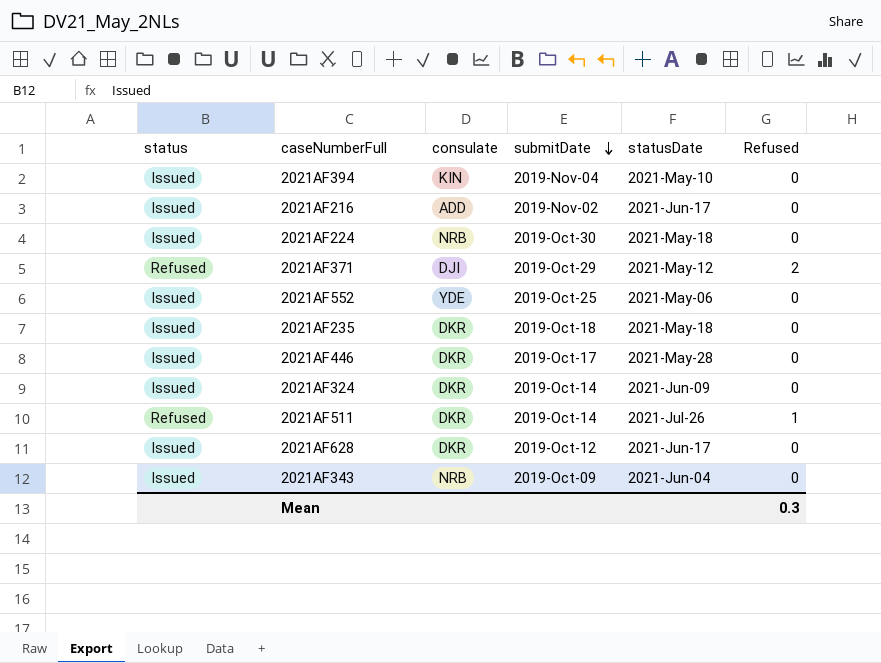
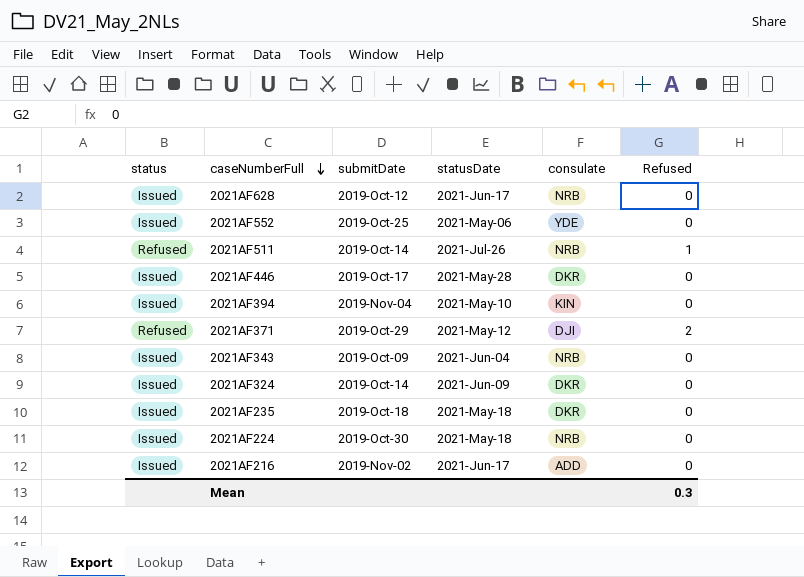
row order: submitDate descending -> caseNumberFull descending
column consulate | position: 3 -> 5
2021AF628 | consulate: DKR -> NRB
2021AF511 | consulate: DKR -> NRB

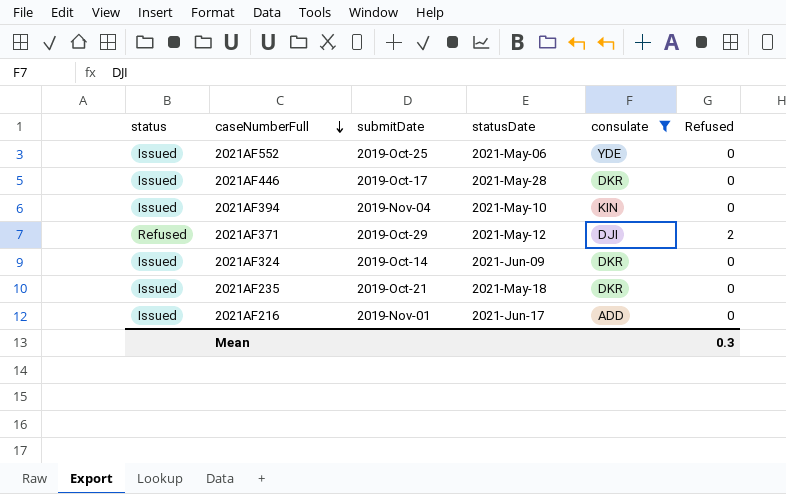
filter: none -> consulate != NRB
2021AF235 | submitDate: 2019-Oct-18 -> 2019-Oct-21
2021AF216 | submitDate: 2019-Nov-02 -> 2019-Nov-01

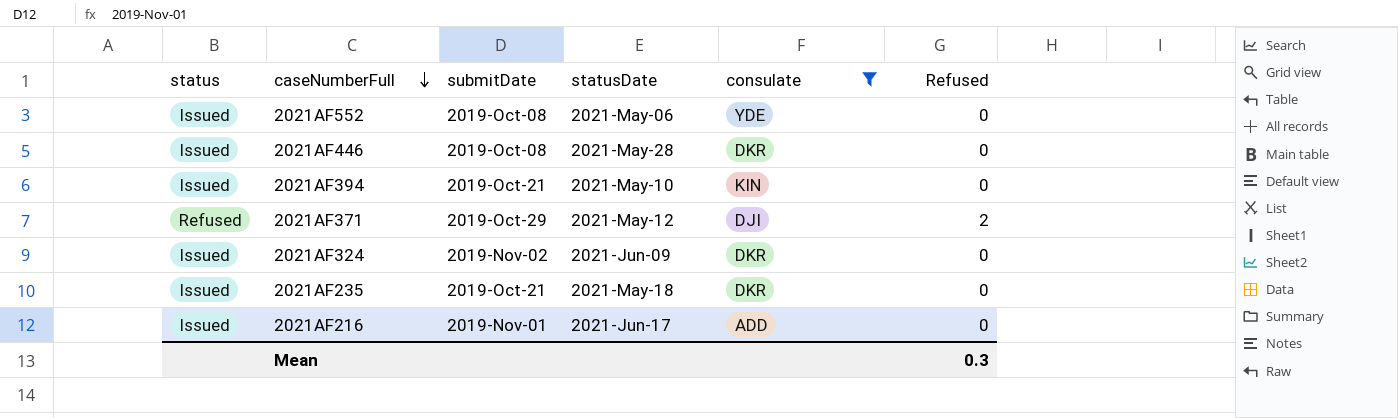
2021AF552 | submitDate: 2019-Oct-25 -> 2019-Oct-08
2021AF446 | submitDate: 2019-Oct-17 -> 2019-Oct-08
2021AF394 | submitDate: 2019-Nov-04 -> 2019-Oct-21
2021AF324 | submitDate: 2019-Oct-14 -> 2019-Nov-02

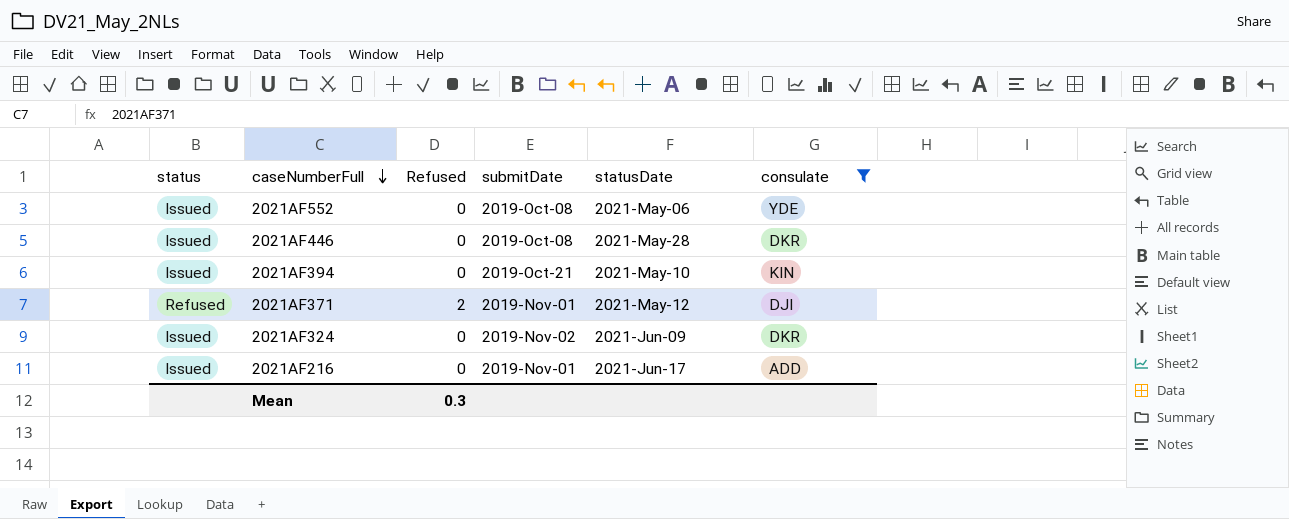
column Refused | position: 6 -> 3
row 2021AF235: Issued | 2019-Oct-21 | 2021-May-18 | DKR | 0 -> none
2021AF371 | submitDate: 2019-Oct-29 -> 2019-Nov-01

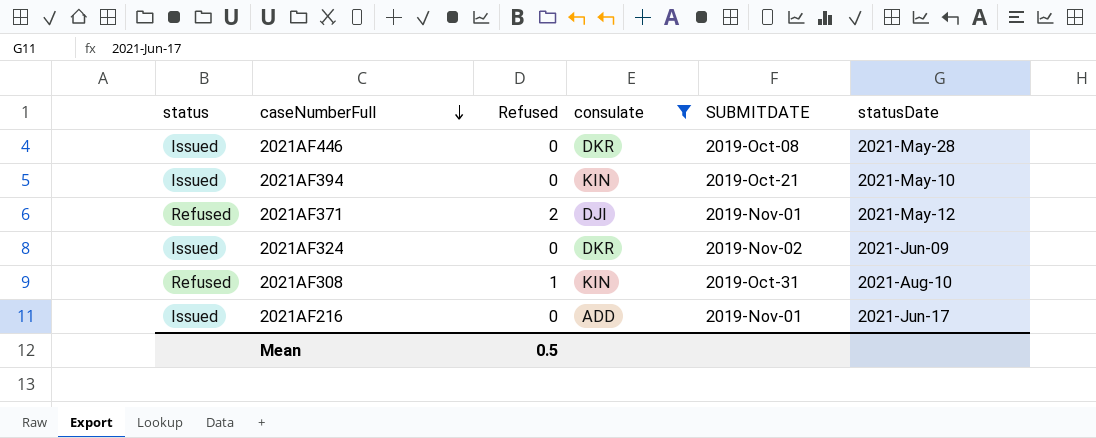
column consulate | position: 6 -> 4
column name: submitDate -> SUBMITDATE
row 2021AF552: Issued | 0 | 2019-Oct-08 | 2021-May-06 | YDE -> none
row 2021AF308: none -> Refused | 1 | KIN | 2019-Oct-31 | 2021-Aug-10
Mean | Refused: 0.3 -> 0.5

